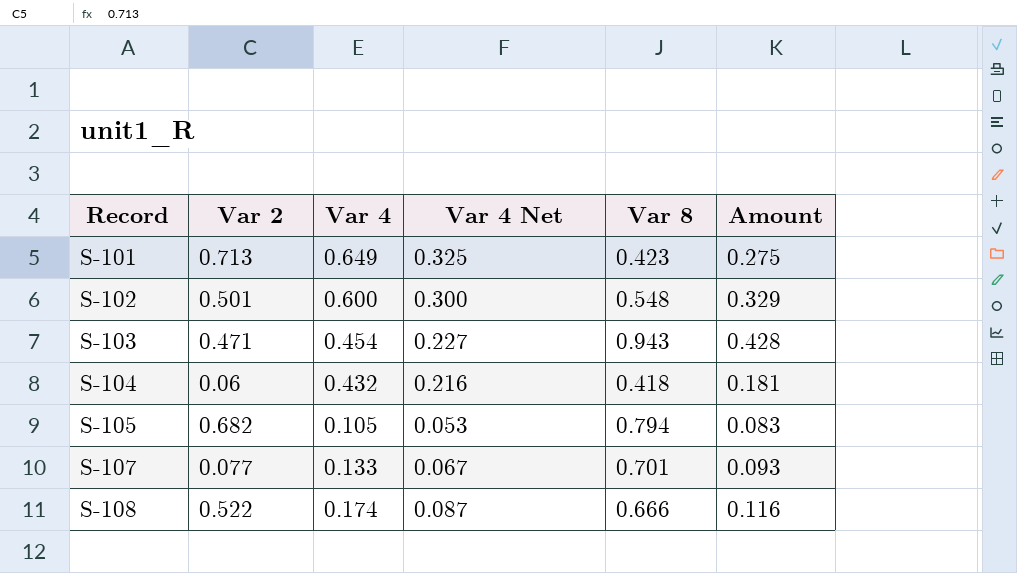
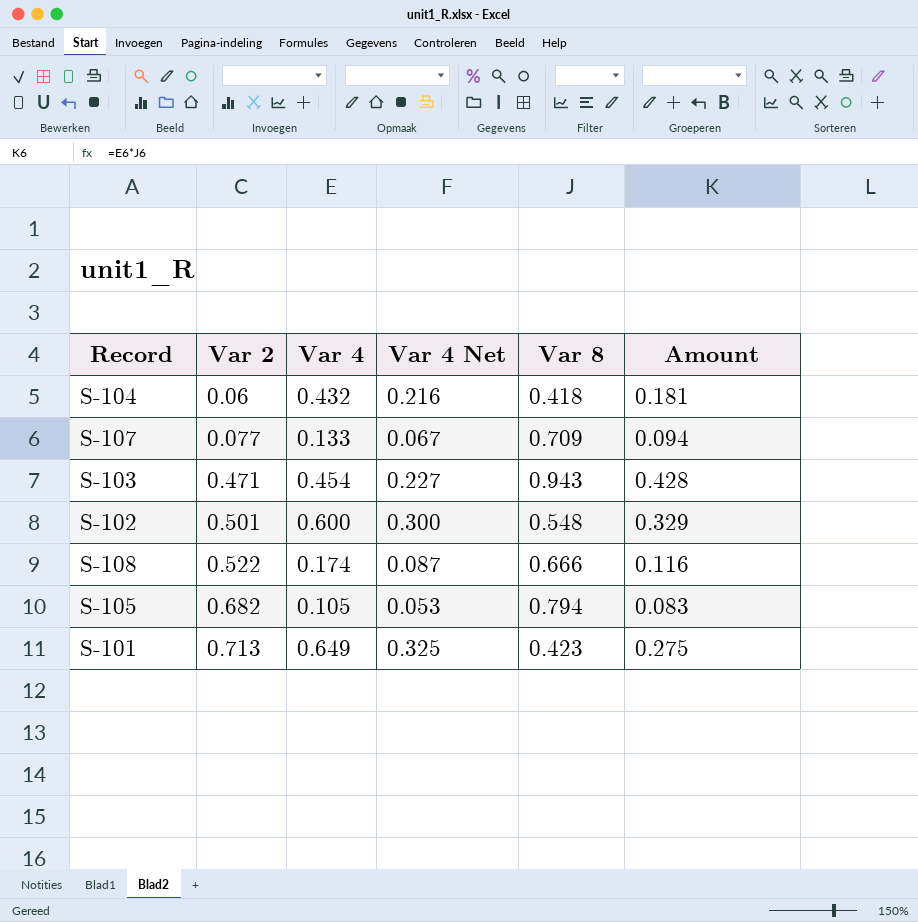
row order: Record ascending -> Var 2 ascending
S-107 | Var 8: 0.701 -> 0.709
S-107 | Amount: 0.093 -> 0.094

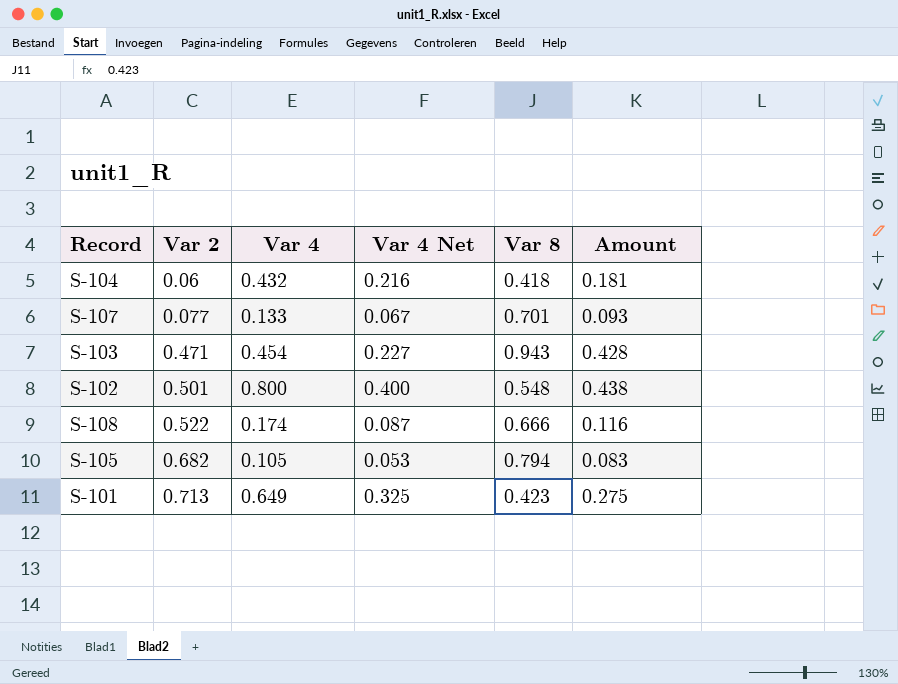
S-107 | Var 8: 0.709 -> 0.701
S-107 | Amount: 0.094 -> 0.093
S-102 | Var 4: 0.600 -> 0.800
S-102 | Var 4 Net: 0.300 -> 0.400
S-102 | Amount: 0.329 -> 0.438

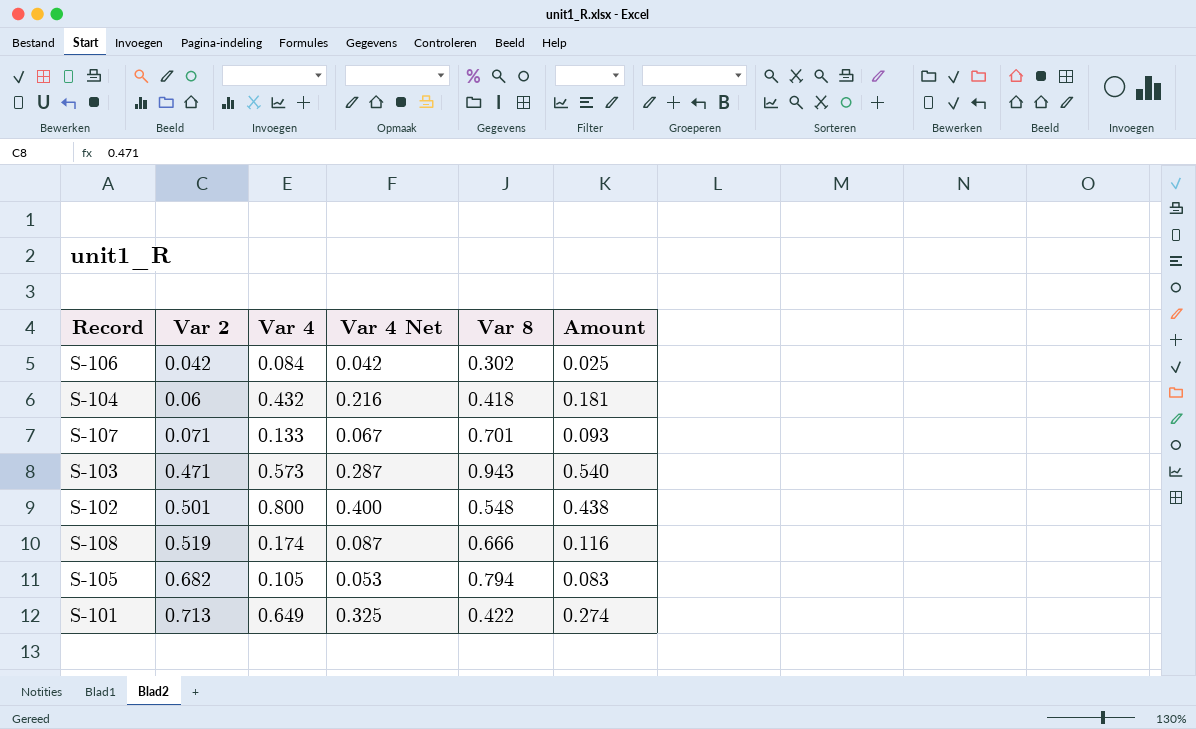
row S-106: none -> 0.042 | 0.084 | 0.042 | 0.302 | 0.025
S-107 | Var 2: 0.077 -> 0.071
S-103 | Var 4: 0.454 -> 0.573
S-103 | Var 4 Net: 0.227 -> 0.287
S-103 | Amount: 0.428 -> 0.540
S-108 | Var 2: 0.522 -> 0.519
S-101 | Var 8: 0.423 -> 0.422
S-101 | Amount: 0.275 -> 0.274

